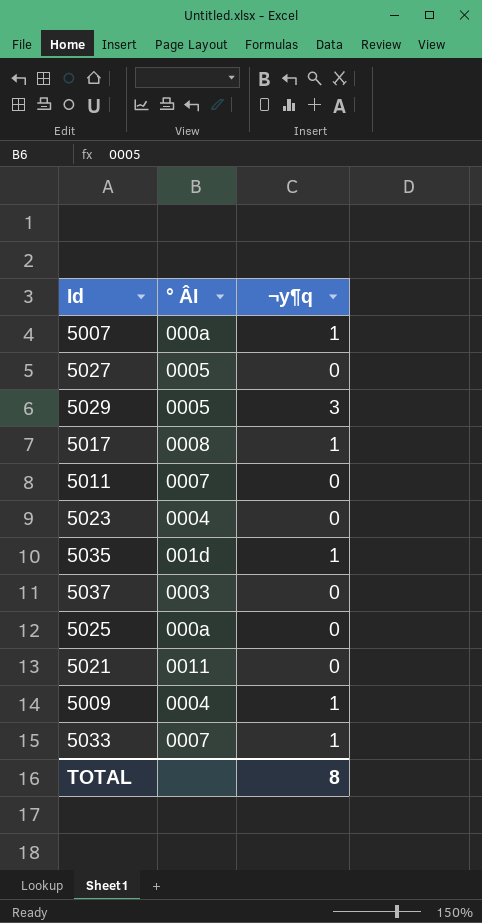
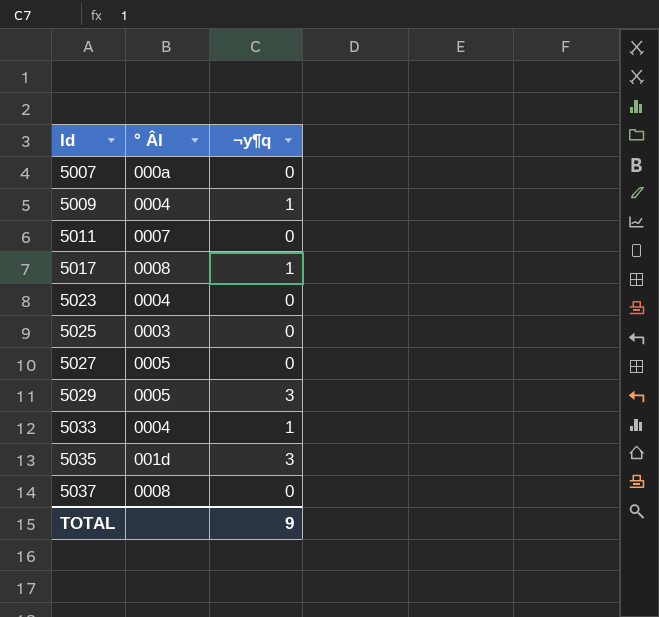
row order: none -> Id ascending
row 5021: 0011 | 0 -> none
5007 | ¬y¶q: 1 -> 0
5025 | ° ÂI: 000a -> 0003
5033 | ° ÂI: 0007 -> 0004
5035 | ¬y¶q: 1 -> 3
5037 | ° ÂI: 0003 -> 0008
TOTAL | ¬y¶q: 8 -> 9

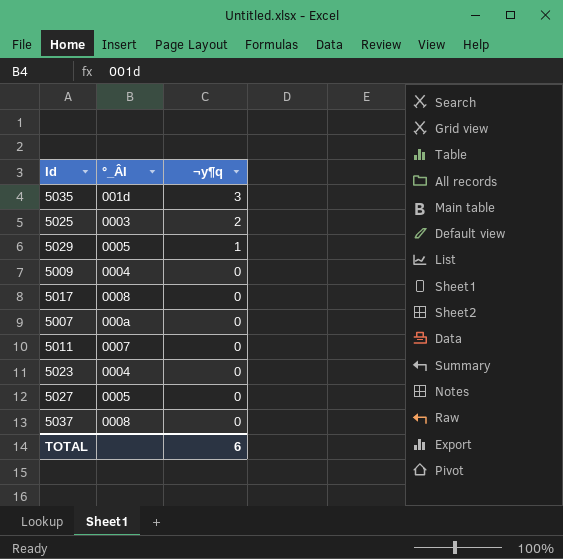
row order: Id ascending -> ¬y¶q descending
column name: ° ÂI -> °_ÂI
row 5033: 0004 | 1 -> none
5025 | ¬y¶q: 0 -> 2
5029 | ¬y¶q: 3 -> 1
5009 | ¬y¶q: 1 -> 0
5017 | ¬y¶q: 1 -> 0
TOTAL | ¬y¶q: 9 -> 6

